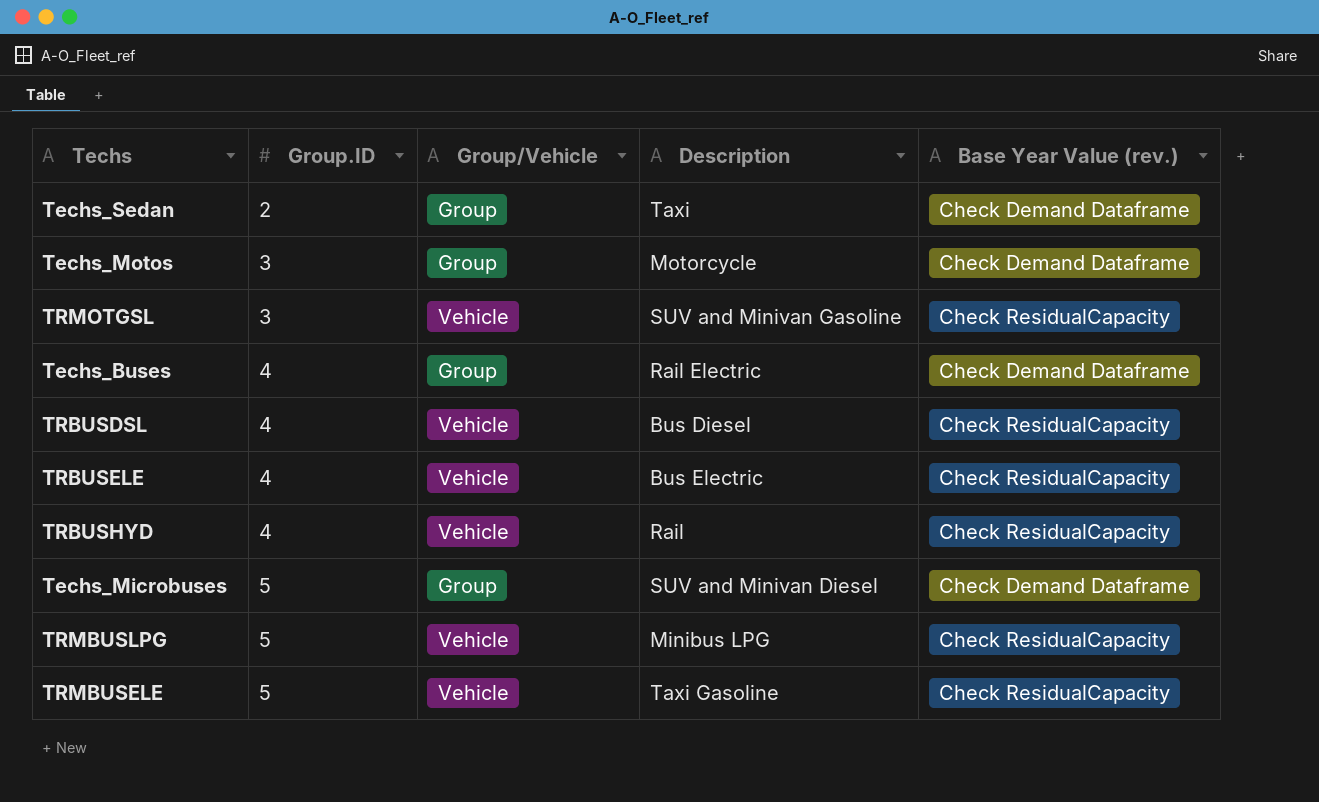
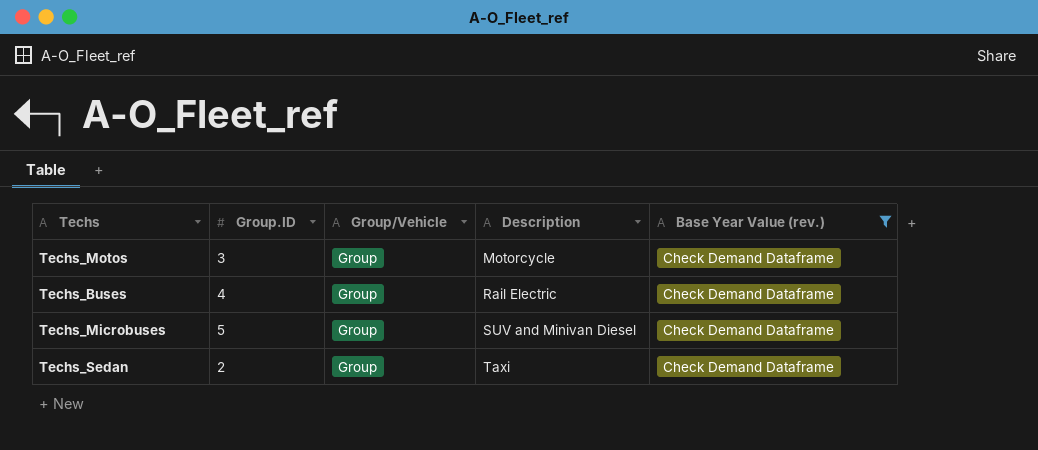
filter: none -> Base Year Value (rev.) = Check Demand Dataframe
row order: Group.ID ascending -> Description ascending

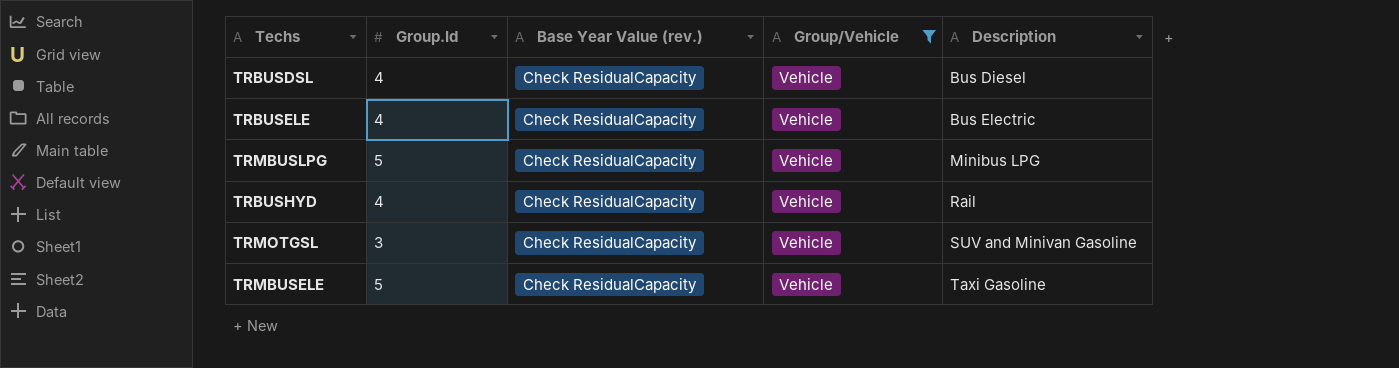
filter: Base Year Value (rev.) = Check Demand Dataframe -> Group/Vehicle = Vehicle
column name: Group.ID -> Group.Id
column Base Year Value (rev.) | position: 5 -> 3

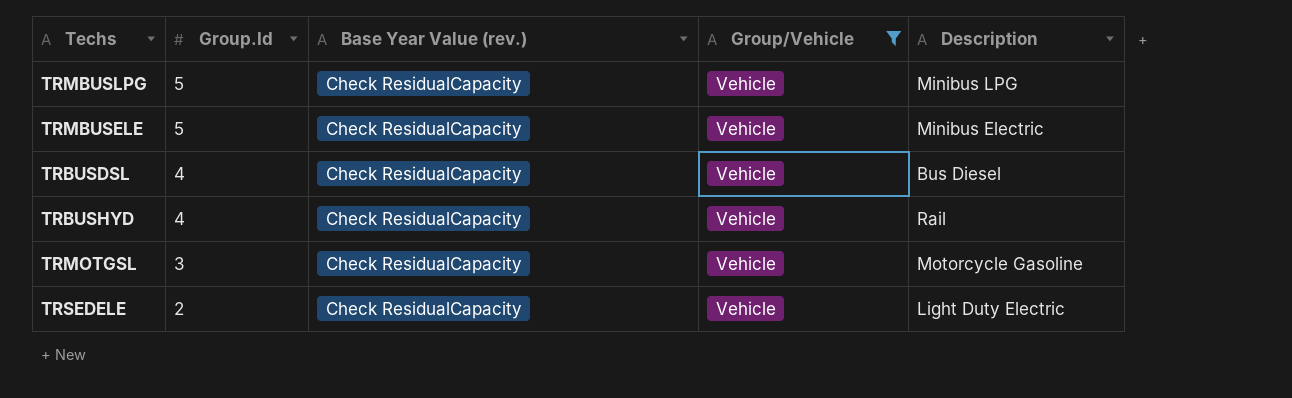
row order: Description ascending -> Group.Id descending
row TRBUSELE: 4 | Check ResidualCapacity | Vehicle | Bus Electric -> none
TRMBUSELE | Description: Taxi Gasoline -> Minibus Electric
TRMOTGSL | Description: SUV and Minivan Gasoline -> Motorcycle Gasoline
row TRSEDELE: none -> 2 | Check ResidualCapacity | Vehicle | Light Duty Electric

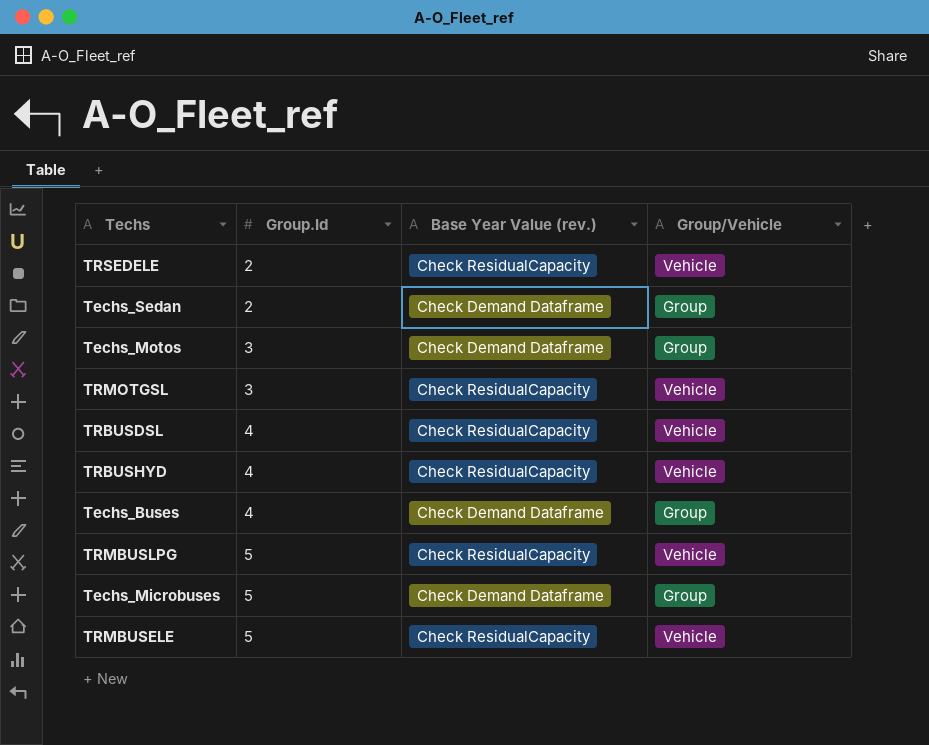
filter: Group/Vehicle = Vehicle -> none
row order: Group.Id descending -> Group.Id ascending
column Description | position: 5 -> none

